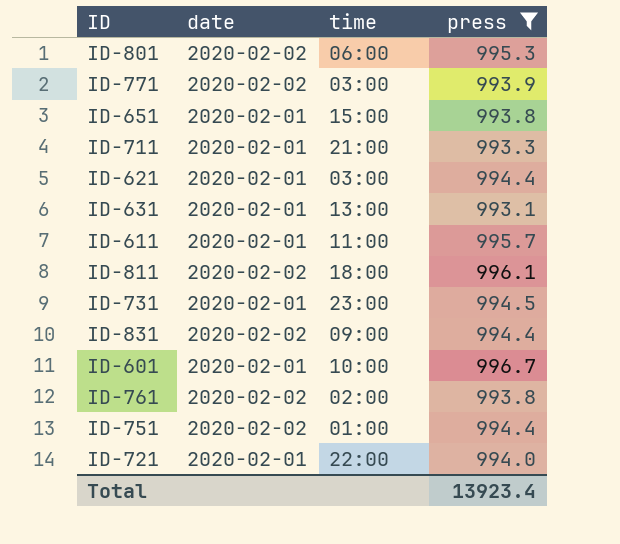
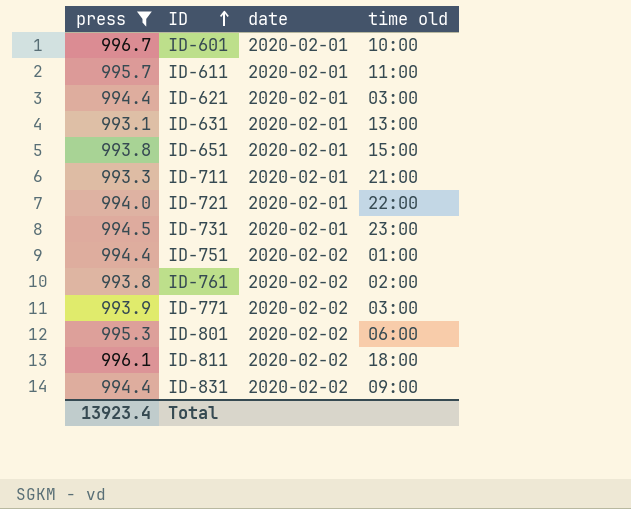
row order: none -> ID ascending
column press | position: 4 -> 1
column name: time -> time old

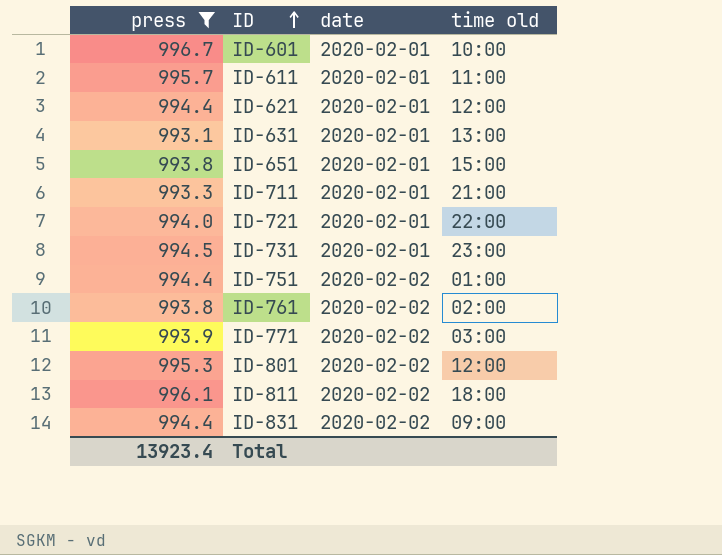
ID-621 | time old: 03:00 -> 12:00
ID-801 | time old: 06:00 -> 12:00

